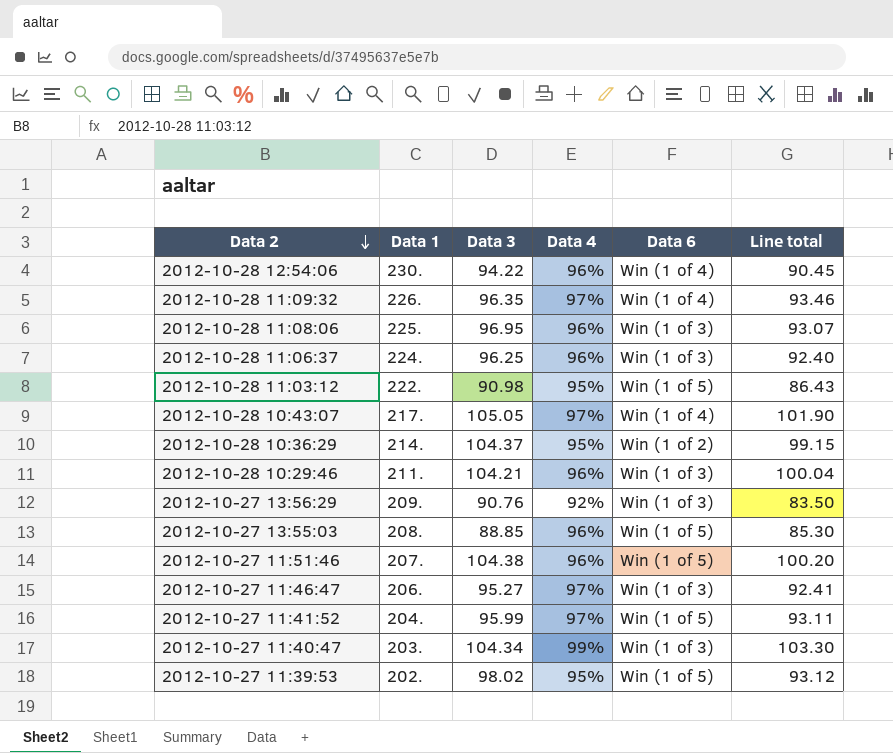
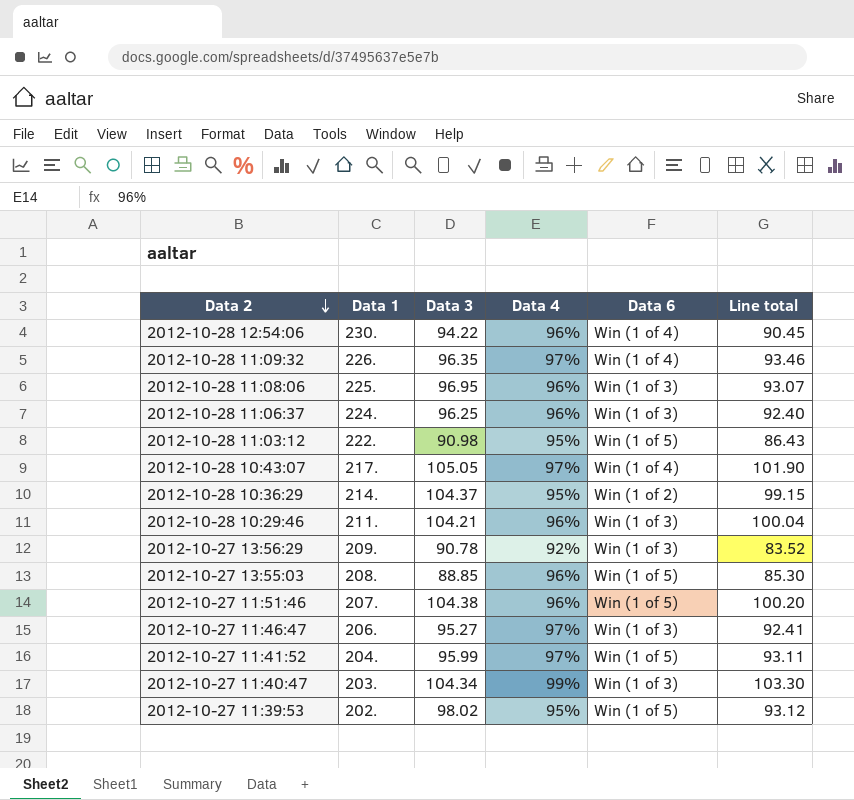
2012-10-27 13:56:29 | Data 3: 90.76 -> 90.78
2012-10-27 13:56:29 | Line total: 83.50 -> 83.52

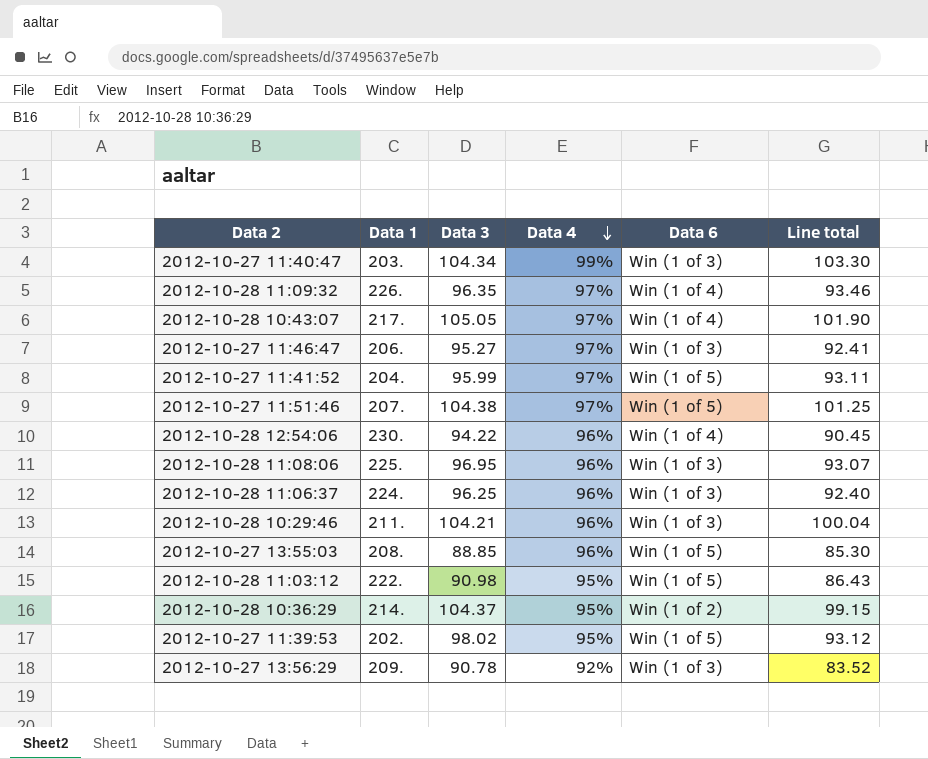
row order: Data 2 descending -> Data 4 descending
2012-10-27 11:51:46 | Data 4: 96% -> 97%
2012-10-27 11:51:46 | Line total: 100.20 -> 101.25

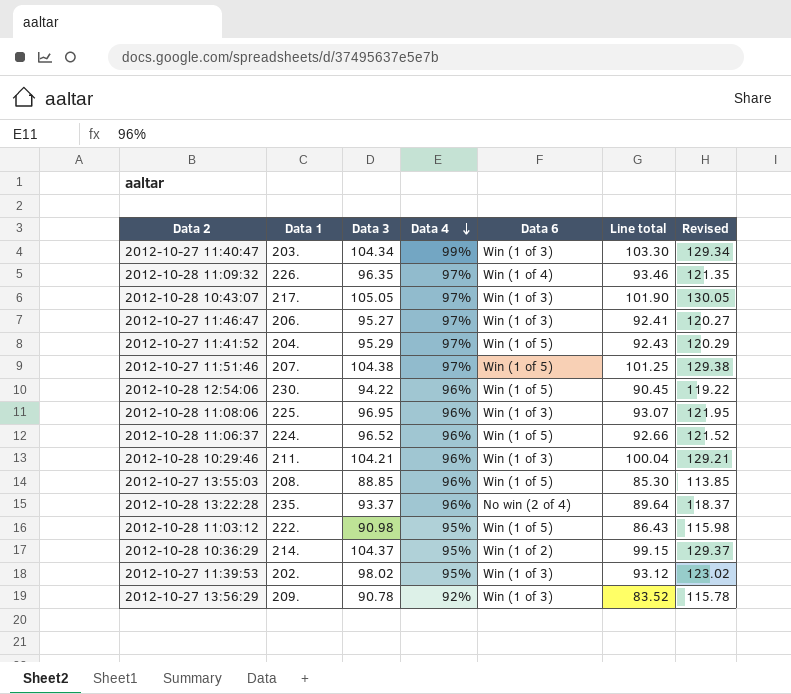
column Revised | formula: none -> [Data 3] + 25
2012-10-28 10:43:07 | Data 6: Win (1 of 4) -> Win (1 of 3)
2012-10-27 11:41:52 | Data 3: 95.99 -> 95.29
2012-10-27 11:41:52 | Line total: 93.11 -> 92.43
2012-10-28 12:54:06 | Data 6: Win (1 of 4) -> Win (1 of 5)
2012-10-28 11:06:37 | Data 3: 96.25 -> 96.52
2012-10-28 11:06:37 | Data 6: Win (1 of 3) -> Win (1 of 5)
2012-10-28 11:06:37 | Line total: 92.40 -> 92.66
row 2012-10-28 13:22:28: none -> 235. | 93.37 | 96% | No win (2 of 4) | 89.64 | 118.37
2012-10-27 11:39:53 | Data 6: Win (1 of 5) -> Win (1 of 3)

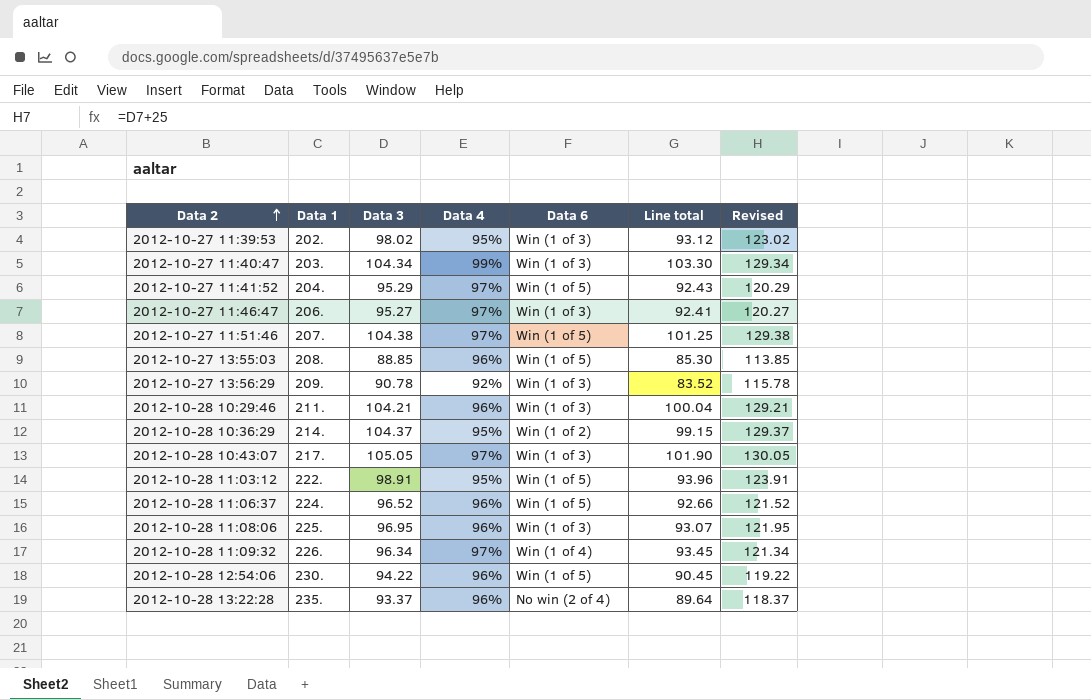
row order: Data 4 descending -> Data 2 ascending
2012-10-28 11:03:12 | Data 3: 90.98 -> 98.91
2012-10-28 11:03:12 | Line total: 86.43 -> 93.96
2012-10-28 11:03:12 | Revised: 115.98 -> 123.91
2012-10-28 11:09:32 | Data 3: 96.35 -> 96.34
2012-10-28 11:09:32 | Line total: 93.46 -> 93.45
2012-10-28 11:09:32 | Revised: 121.35 -> 121.34

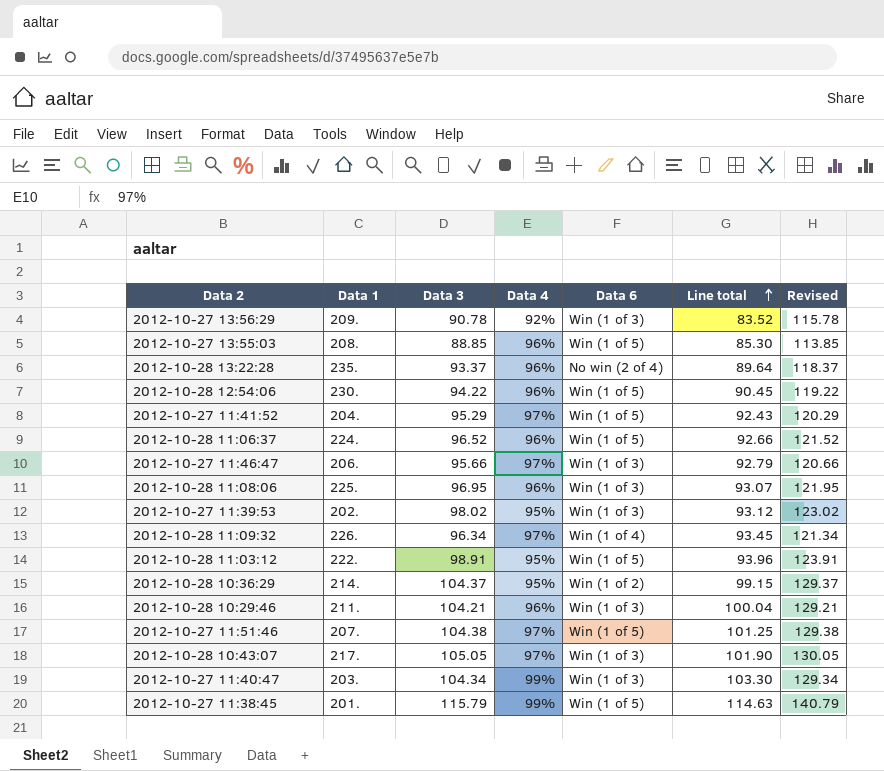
row order: Data 2 ascending -> Line total ascending
2012-10-27 11:46:47 | Data 3: 95.27 -> 95.66
2012-10-27 11:46:47 | Line total: 92.41 -> 92.79
2012-10-27 11:46:47 | Revised: 120.27 -> 120.66
row 2012-10-27 11:38:45: none -> 201. | 115.79 | 99% | Win (1 of 5) | 114.63 | 140.79

